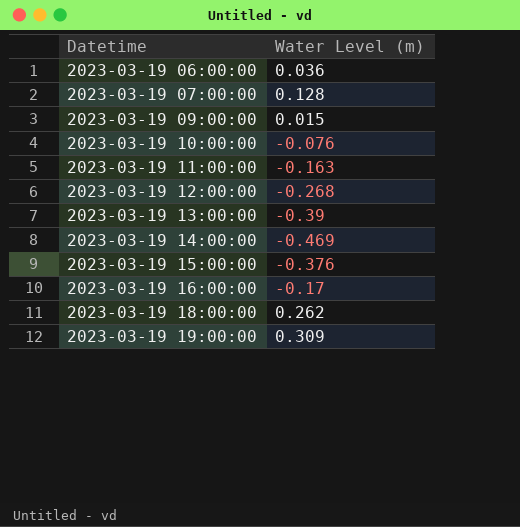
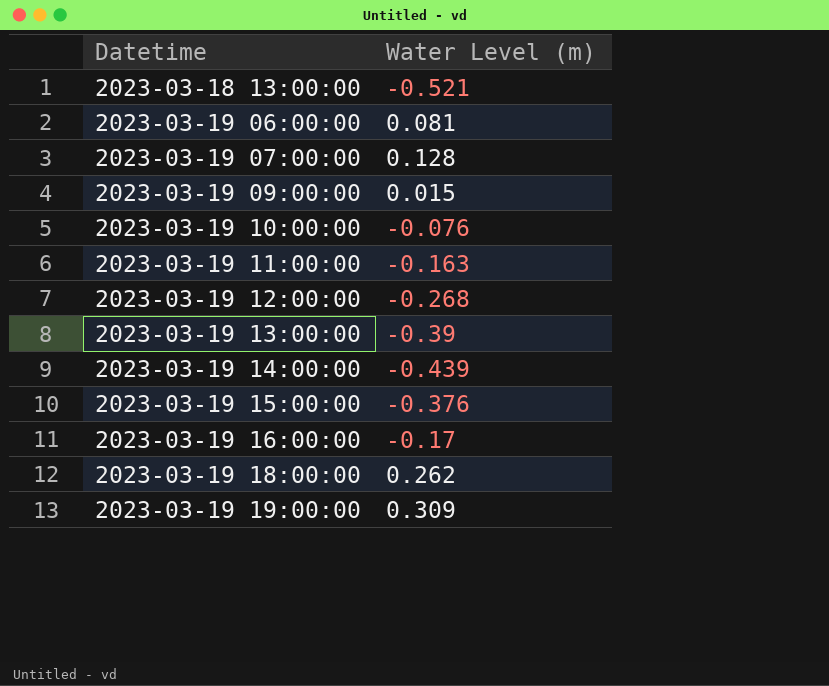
row 2023-03-18 13:00:00: none -> -0.521
2023-03-19 06:00:00 | Water Level (m): 0.036 -> 0.081
2023-03-19 14:00:00 | Water Level (m): -0.469 -> -0.439

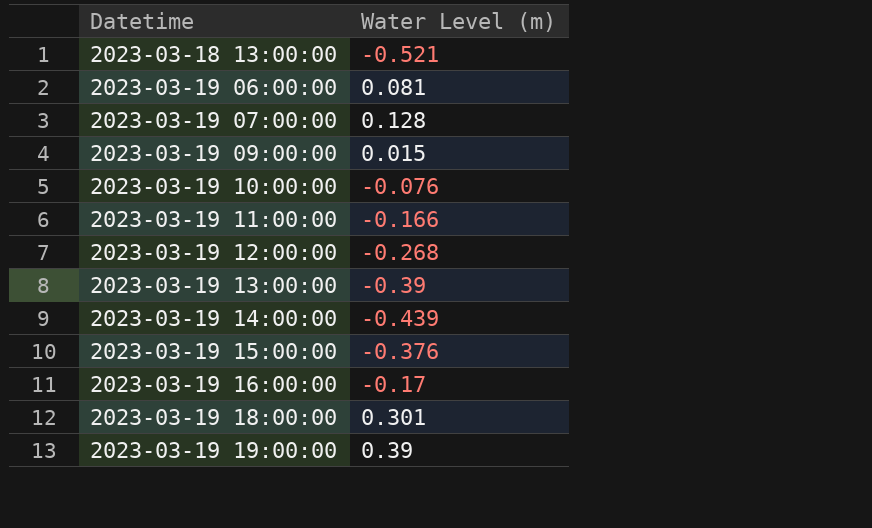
2023-03-19 11:00:00 | Water Level (m): -0.163 -> -0.166
2023-03-19 18:00:00 | Water Level (m): 0.262 -> 0.301
2023-03-19 19:00:00 | Water Level (m): 0.309 -> 0.39

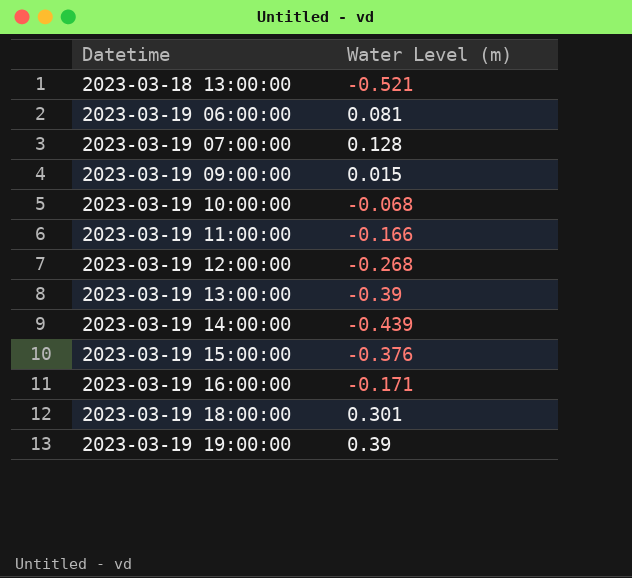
2023-03-19 10:00:00 | Water Level (m): -0.076 -> -0.068
2023-03-19 16:00:00 | Water Level (m): -0.17 -> -0.171

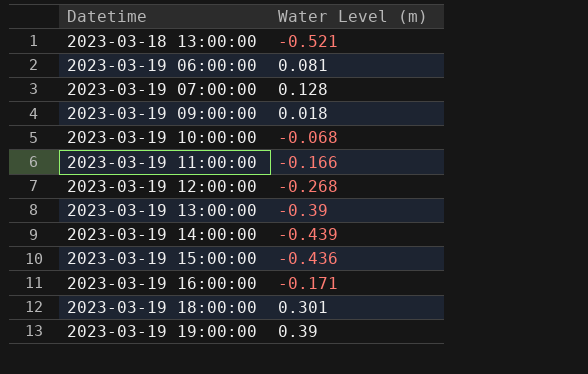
2023-03-19 09:00:00 | Water Level (m): 0.015 -> 0.018
2023-03-19 15:00:00 | Water Level (m): -0.376 -> -0.436

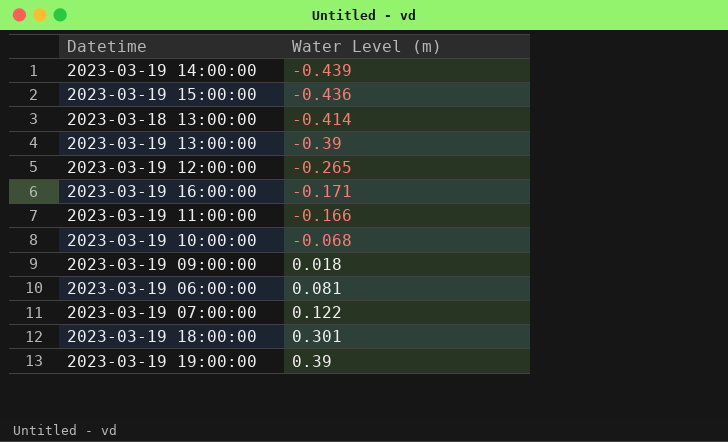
row order: Datetime ascending -> Water Level (m) ascending
2023-03-18 13:00:00 | Water Level (m): -0.521 -> -0.414
2023-03-19 12:00:00 | Water Level (m): -0.268 -> -0.265
2023-03-19 07:00:00 | Water Level (m): 0.128 -> 0.122

